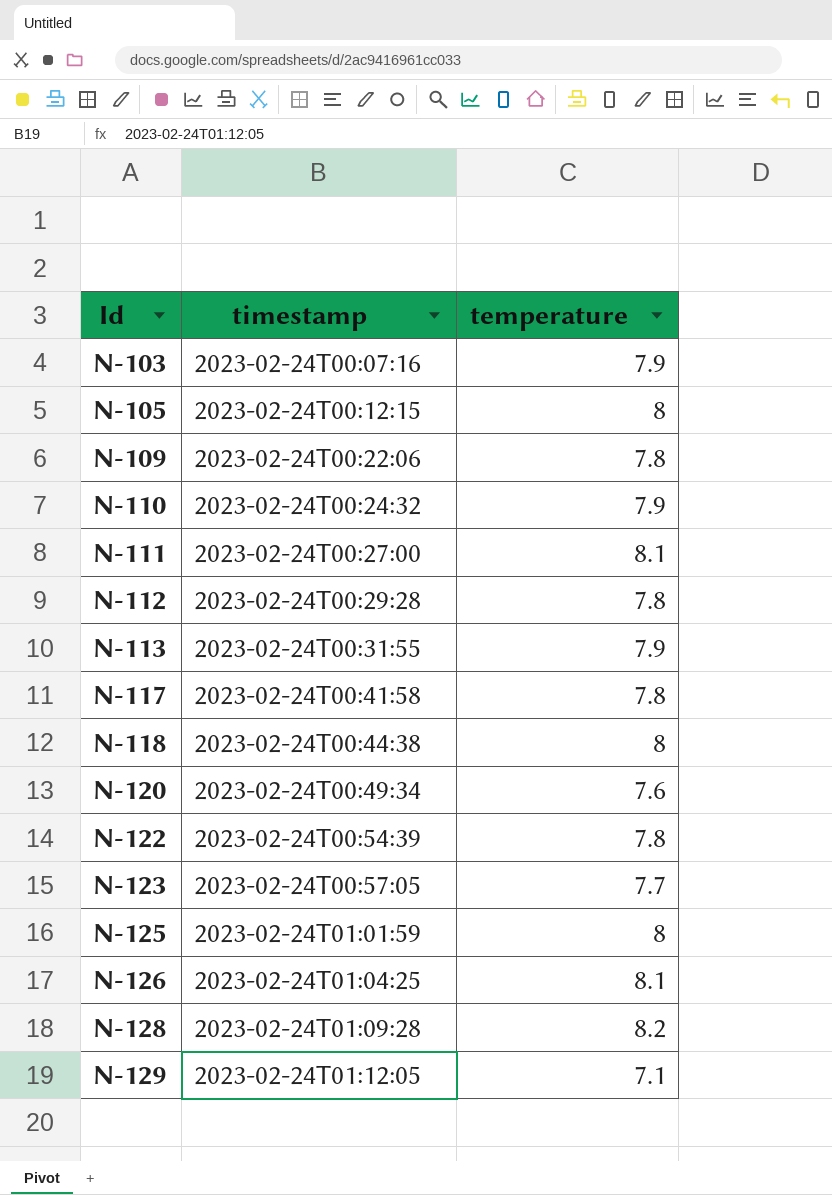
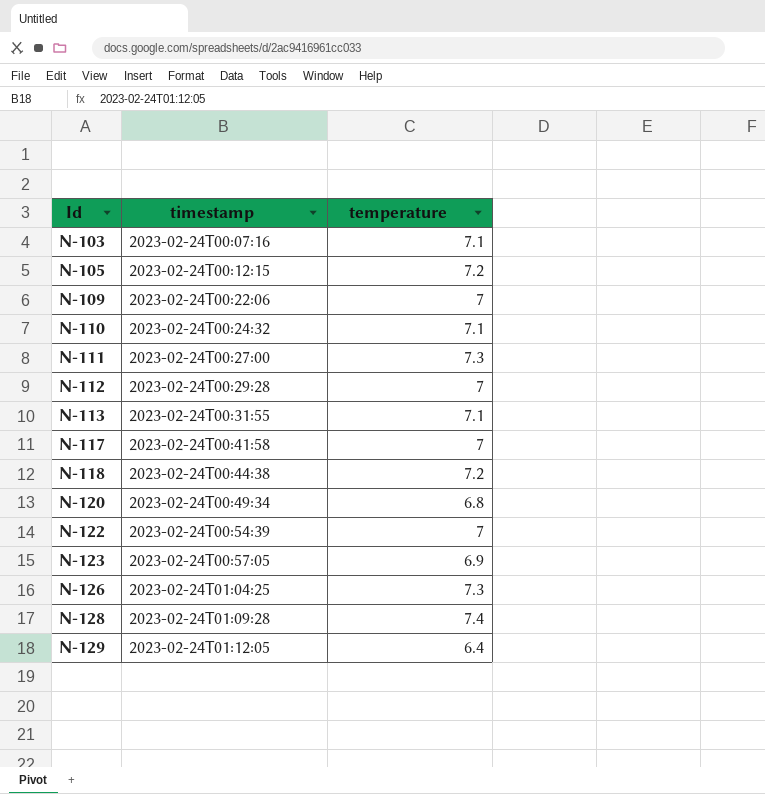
row N-125: 2023-02-24T01:01:59 | 8 -> none
N-103 | temperature: 7.9 -> 7.1
N-105 | temperature: 8 -> 7.2
N-109 | temperature: 7.8 -> 7
N-110 | temperature: 7.9 -> 7.1
N-111 | temperature: 8.1 -> 7.3
N-112 | temperature: 7.8 -> 7
N-113 | temperature: 7.9 -> 7.1
N-117 | temperature: 7.8 -> 7
N-118 | temperature: 8 -> 7.2
N-120 | temperature: 7.6 -> 6.8
N-122 | temperature: 7.8 -> 7
N-123 | temperature: 7.7 -> 6.9
N-126 | temperature: 8.1 -> 7.3
N-128 | temperature: 8.2 -> 7.4
N-129 | temperature: 7.1 -> 6.4

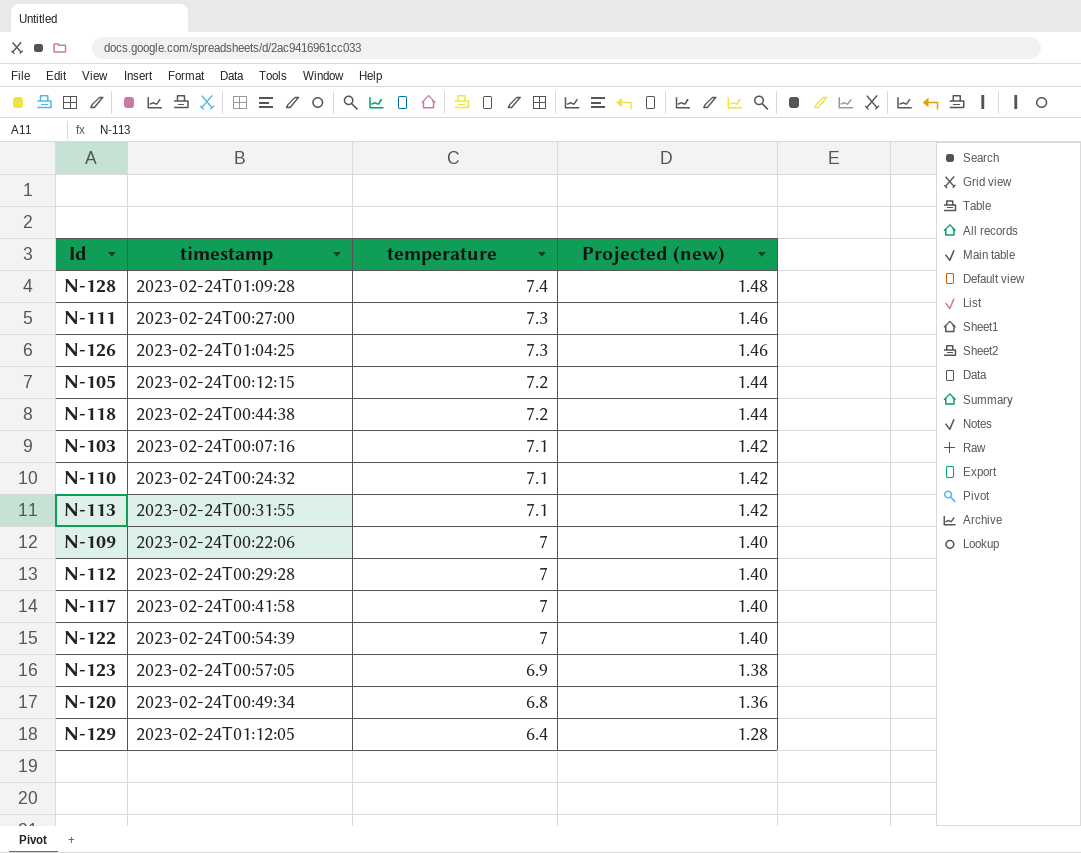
row order: Id ascending -> temperature descending
column Projected (new) | formula: none -> [temperature] * 0.2

